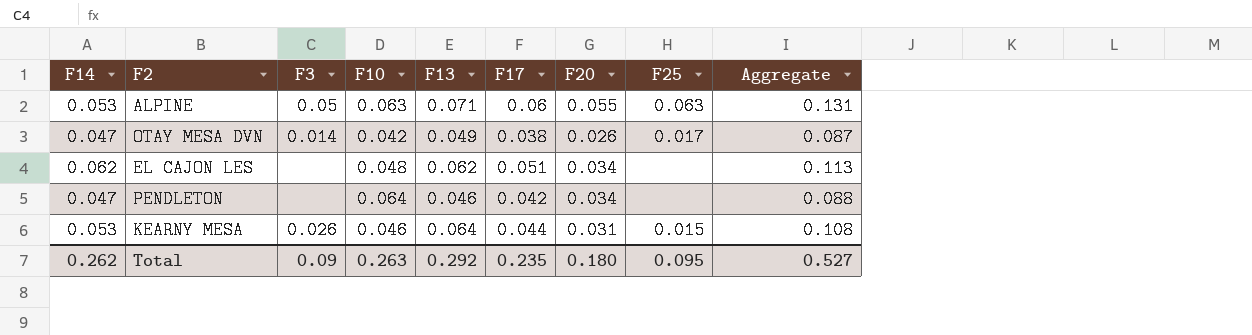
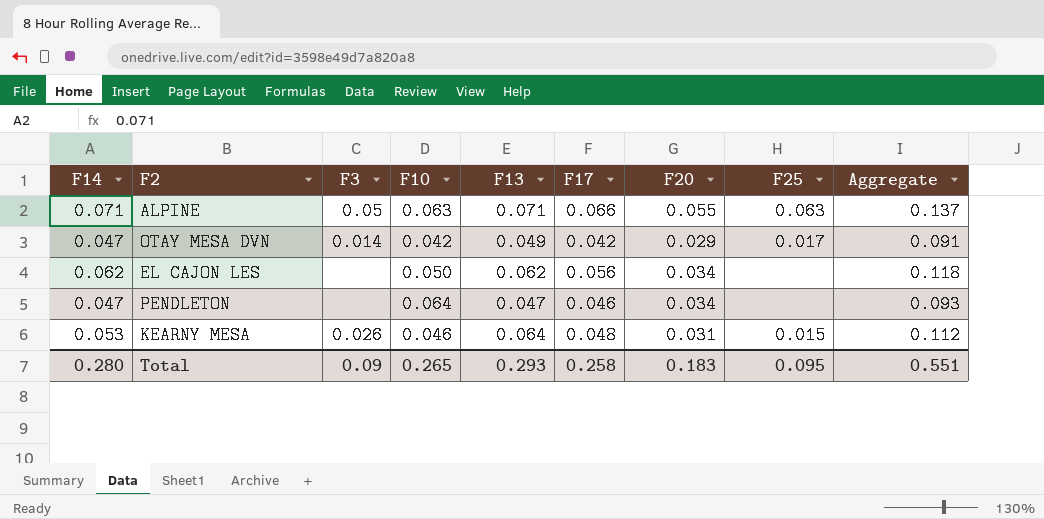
ALPINE | F14: 0.053 -> 0.071
ALPINE | F17: 0.06 -> 0.066
ALPINE | Aggregate: 0.131 -> 0.137
OTAY MESA DVN | F17: 0.038 -> 0.042
OTAY MESA DVN | F20: 0.026 -> 0.029
OTAY MESA DVN | Aggregate: 0.087 -> 0.091
EL CAJON LES | F10: 0.048 -> 0.050
EL CAJON LES | F17: 0.051 -> 0.056
EL CAJON LES | Aggregate: 0.113 -> 0.118
PENDLETON | F13: 0.046 -> 0.047
PENDLETON | F17: 0.042 -> 0.046
PENDLETON | Aggregate: 0.088 -> 0.093
KEARNY MESA | F17: 0.044 -> 0.048
KEARNY MESA | Aggregate: 0.108 -> 0.112
Total | F14: 0.262 -> 0.280
Total | F10: 0.263 -> 0.265
Total | F13: 0.292 -> 0.293
Total | F17: 0.235 -> 0.258
Total | F20: 0.180 -> 0.183
Total | Aggregate: 0.527 -> 0.551

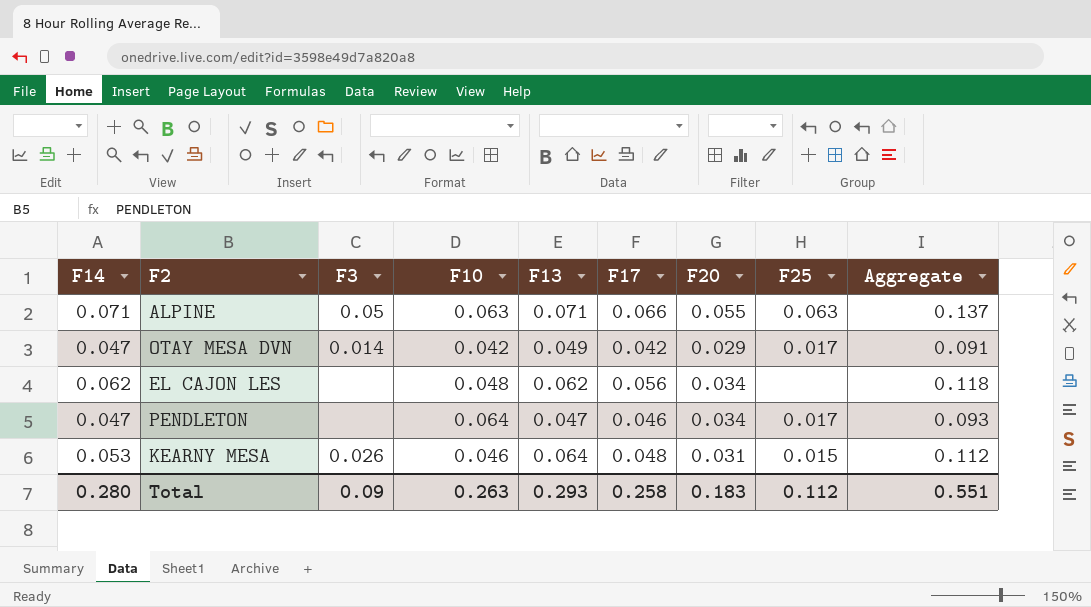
EL CAJON LES | F10: 0.050 -> 0.048
PENDLETON | F25: none -> 0.017
Total | F10: 0.265 -> 0.263
Total | F25: 0.095 -> 0.112

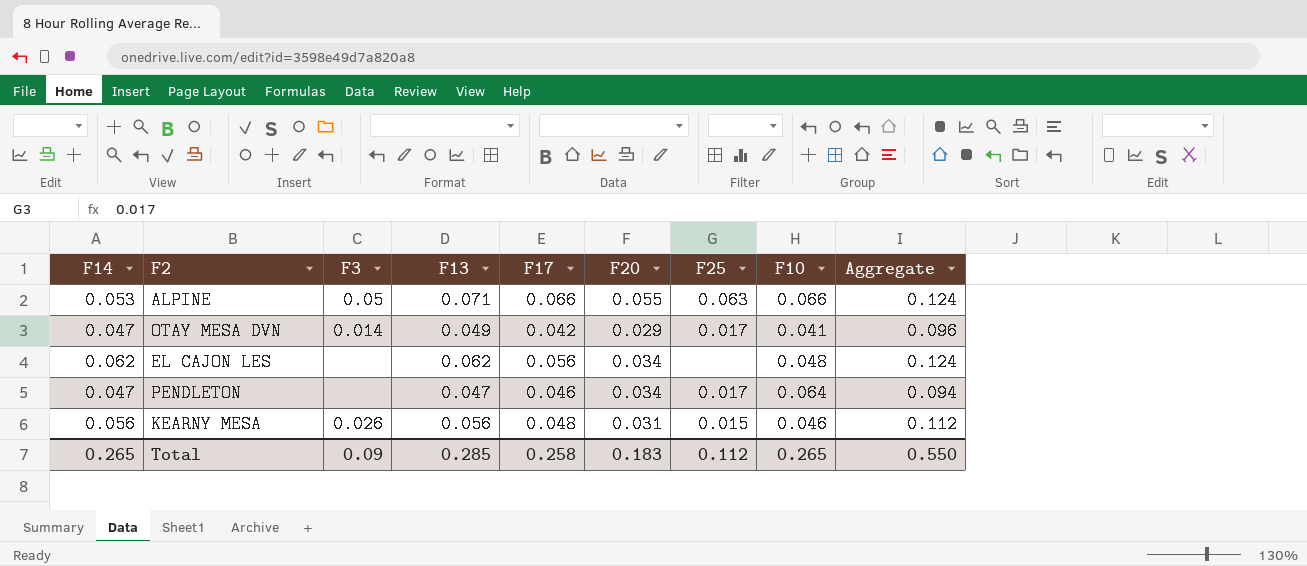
column F10 | position: 4 -> 8
column Aggregate | formula: [F13] + [F17] -> [F14] + [F13]
ALPINE | F14: 0.071 -> 0.053
ALPINE | F10: 0.063 -> 0.066
OTAY MESA DVN | F10: 0.042 -> 0.041
KEARNY MESA | F14: 0.053 -> 0.056
KEARNY MESA | F13: 0.064 -> 0.056
Total | F14: 0.280 -> 0.265
Total | F13: 0.293 -> 0.285
Total | F10: 0.263 -> 0.265
Total | Aggregate: 0.551 -> 0.550

